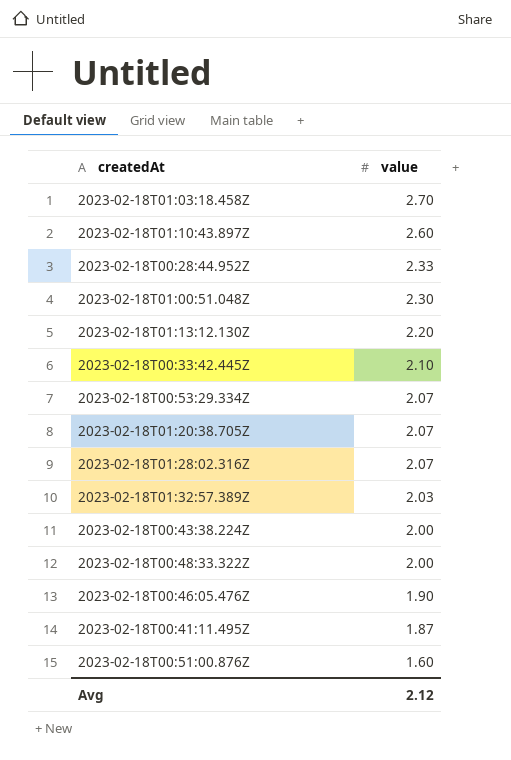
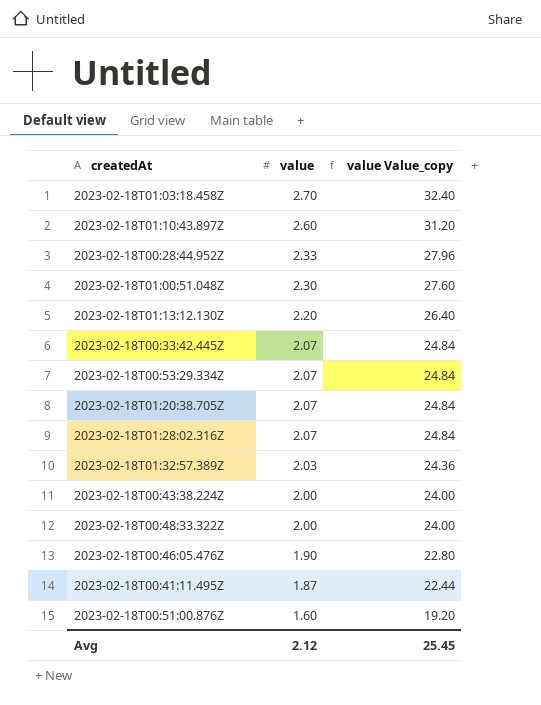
column value Value_copy | formula: none -> [value] * 12
2023-02-18T00:33:42.445Z | value: 2.10 -> 2.07

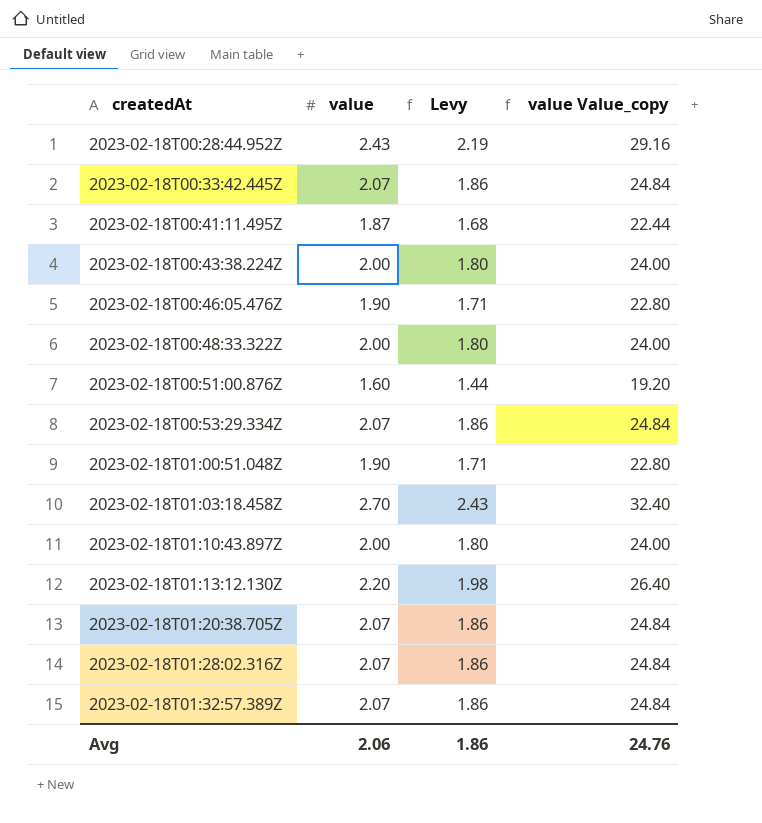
row order: value descending -> createdAt ascending
column Levy | formula: none -> [value] * 0.9
2023-02-18T00:28:44.952Z | value: 2.33 -> 2.43
2023-02-18T00:28:44.952Z | value Value_copy: 27.96 -> 29.16
2023-02-18T01:00:51.048Z | value: 2.30 -> 1.90
2023-02-18T01:00:51.048Z | value Value_copy: 27.60 -> 22.80
2023-02-18T01:10:43.897Z | value: 2.60 -> 2.00
2023-02-18T01:10:43.897Z | value Value_copy: 31.20 -> 24.00
2023-02-18T01:32:57.389Z | value: 2.03 -> 2.07
2023-02-18T01:32:57.389Z | value Value_copy: 24.36 -> 24.84
Avg | value: 2.12 -> 2.06
Avg | value Value_copy: 25.45 -> 24.76

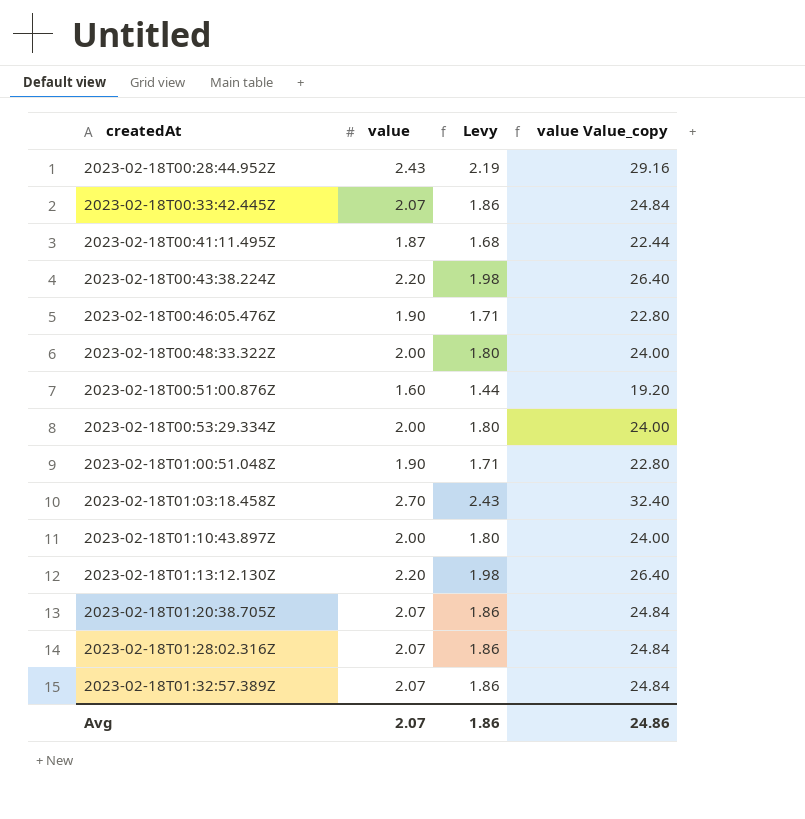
2023-02-18T00:43:38.224Z | value: 2.00 -> 2.20
2023-02-18T00:43:38.224Z | Levy: 1.80 -> 1.98
2023-02-18T00:43:38.224Z | value Value_copy: 24.00 -> 26.40
2023-02-18T00:53:29.334Z | value: 2.07 -> 2.00
2023-02-18T00:53:29.334Z | Levy: 1.86 -> 1.80
2023-02-18T00:53:29.334Z | value Value_copy: 24.84 -> 24.00
Avg | value: 2.06 -> 2.07
Avg | value Value_copy: 24.76 -> 24.86

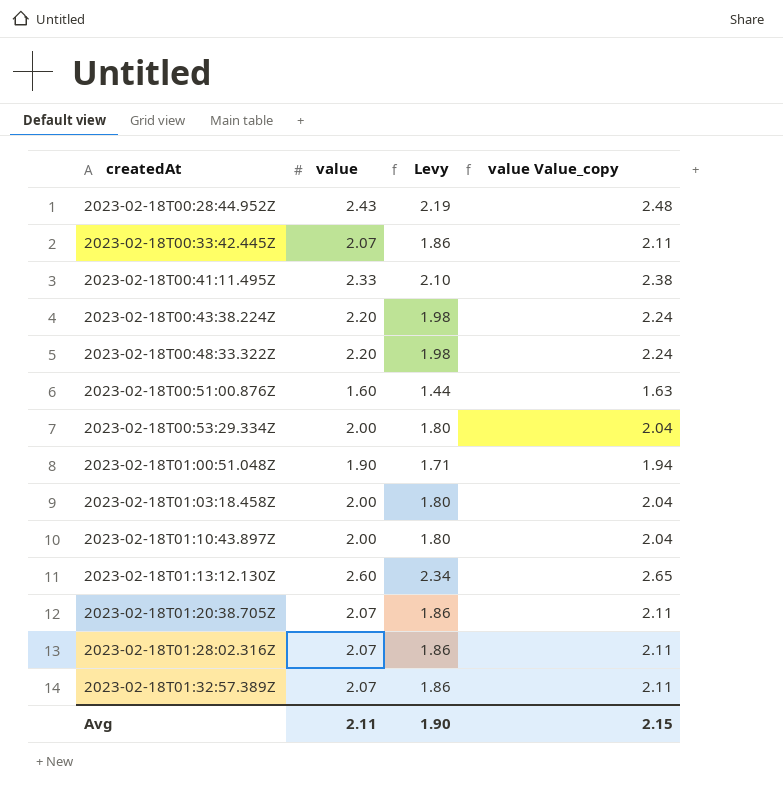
column value Value_copy | formula: [value] * 12 -> [value] * 1.02
row 2023-02-18T00:46:05.476Z: 1.90 | 1.71 | 22.80 -> none
2023-02-18T00:41:11.495Z | value: 1.87 -> 2.33
2023-02-18T00:41:11.495Z | Levy: 1.68 -> 2.10
2023-02-18T00:48:33.322Z | value: 2.00 -> 2.20
2023-02-18T00:48:33.322Z | Levy: 1.80 -> 1.98
2023-02-18T01:03:18.458Z | value: 2.70 -> 2.00
2023-02-18T01:03:18.458Z | Levy: 2.43 -> 1.80
2023-02-18T01:13:12.130Z | value: 2.20 -> 2.60
2023-02-18T01:13:12.130Z | Levy: 1.98 -> 2.34
Avg | value: 2.07 -> 2.11
Avg | Levy: 1.86 -> 1.90
Avg | value Value_copy: 24.86 -> 2.15

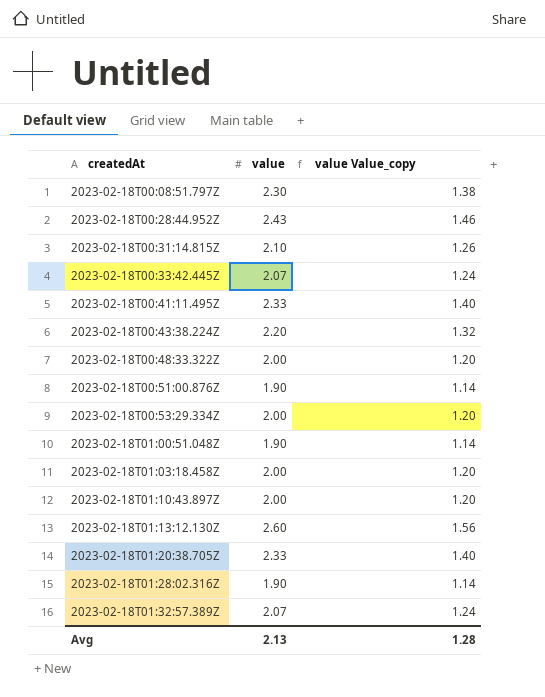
column Levy | formula: [value] * 0.9 -> none
column value Value_copy | formula: [value] * 1.02 -> [value] * 0.6
row 2023-02-18T00:08:51.797Z: none -> 2.30 | 1.38
row 2023-02-18T00:31:14.815Z: none -> 2.10 | 1.26
2023-02-18T00:48:33.322Z | value: 2.20 -> 2.00
2023-02-18T00:51:00.876Z | value: 1.60 -> 1.90
2023-02-18T01:20:38.705Z | value: 2.07 -> 2.33
2023-02-18T01:28:02.316Z | value: 2.07 -> 1.90
Avg | value: 2.11 -> 2.13
Avg | value Value_copy: 2.15 -> 1.28

